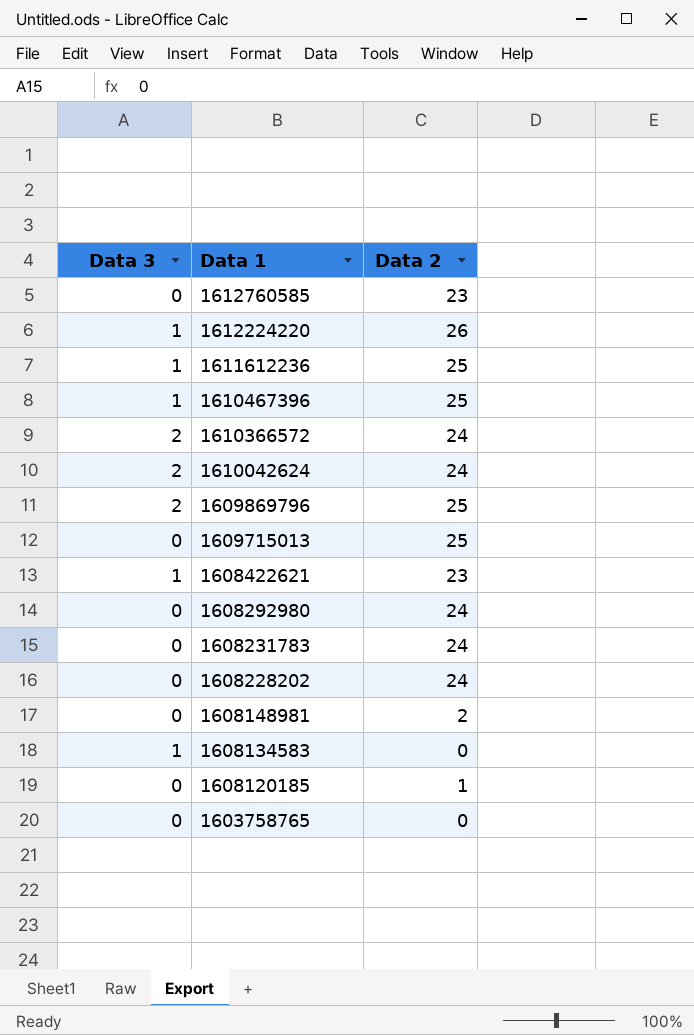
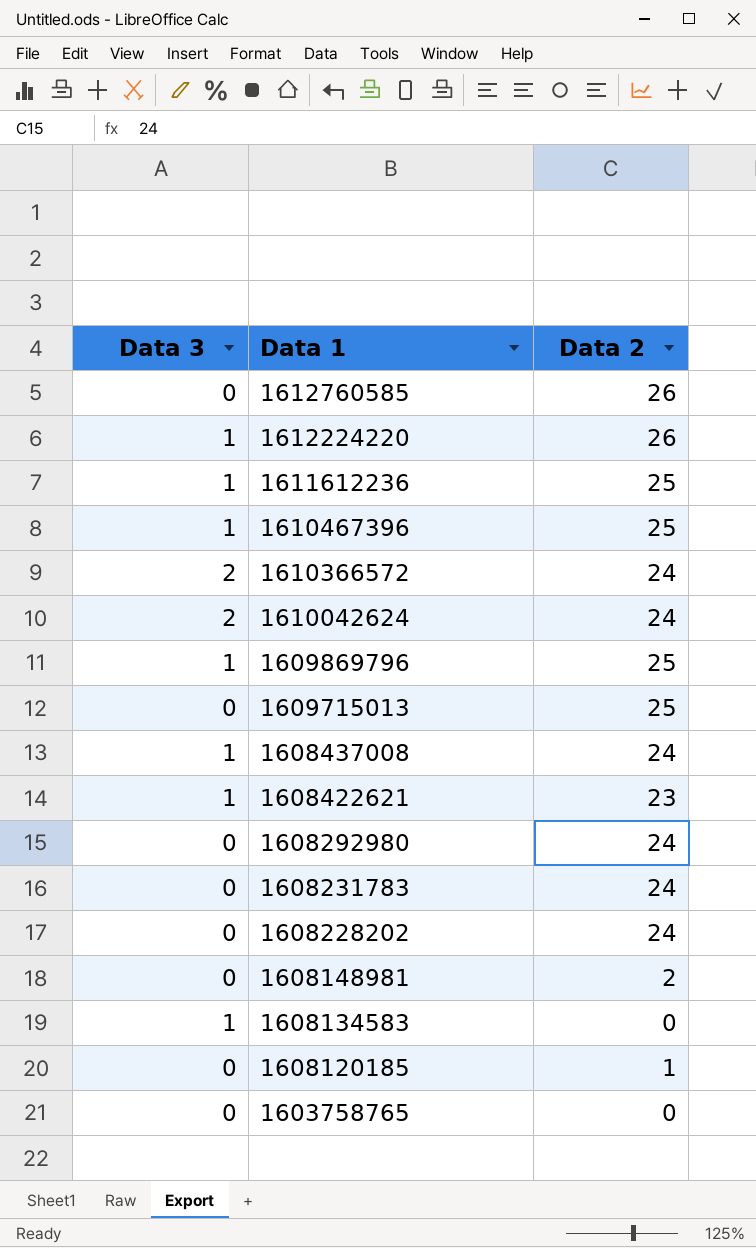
1612760585 | Data 2: 23 -> 26
1609869796 | Data 3: 2 -> 1
row 1608437008: none -> 1 | 24

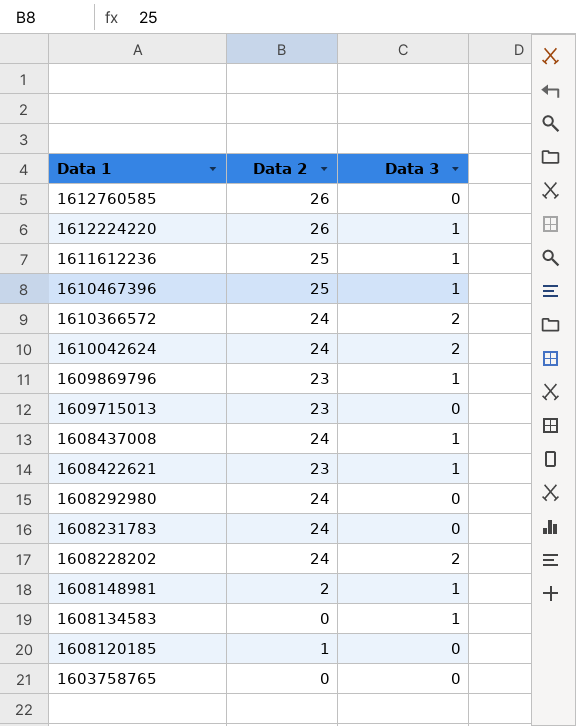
column Data 3 | position: 1 -> 3
1609869796 | Data 2: 25 -> 23
1609715013 | Data 2: 25 -> 23
1608228202 | Data 3: 0 -> 2
1608148981 | Data 3: 0 -> 1

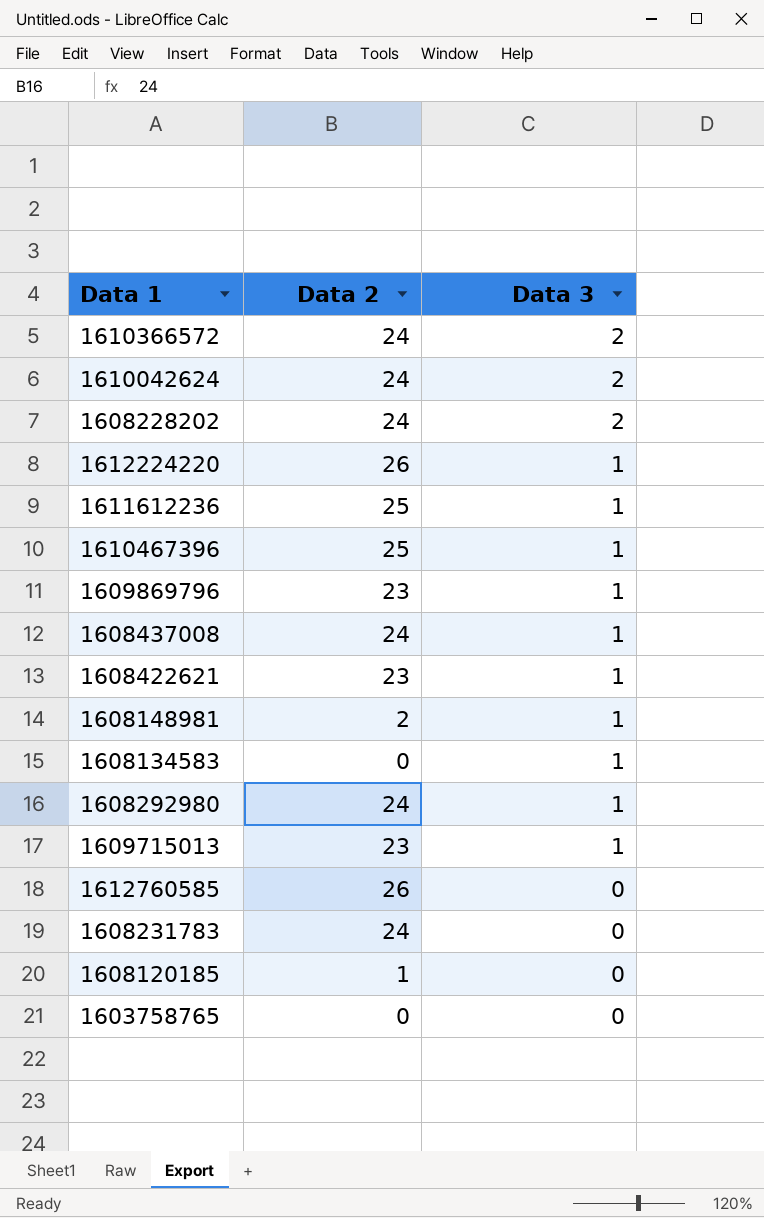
row order: Data 1 descending -> Data 3 descending
1608292980 | Data 3: 0 -> 1
1609715013 | Data 3: 0 -> 1

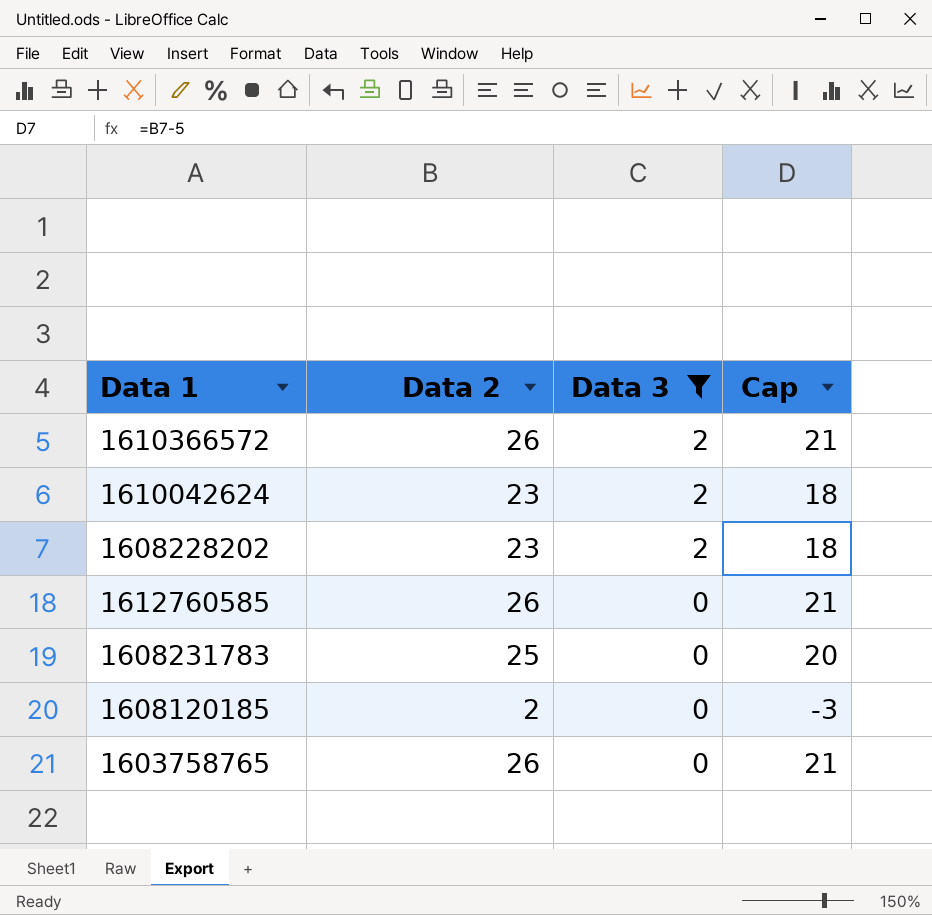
filter: none -> Data 3 != 1
column Cap | formula: none -> [Data 2] - 5
1610366572 | Data 2: 24 -> 26
1610042624 | Data 2: 24 -> 23
1608228202 | Data 2: 24 -> 23
1608231783 | Data 2: 24 -> 25
1608120185 | Data 2: 1 -> 2
1603758765 | Data 2: 0 -> 26

